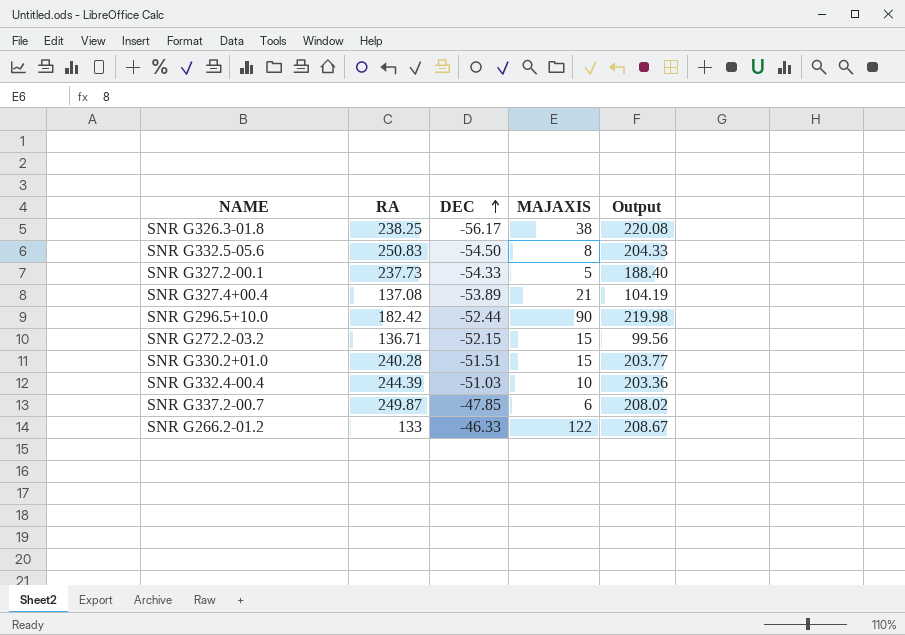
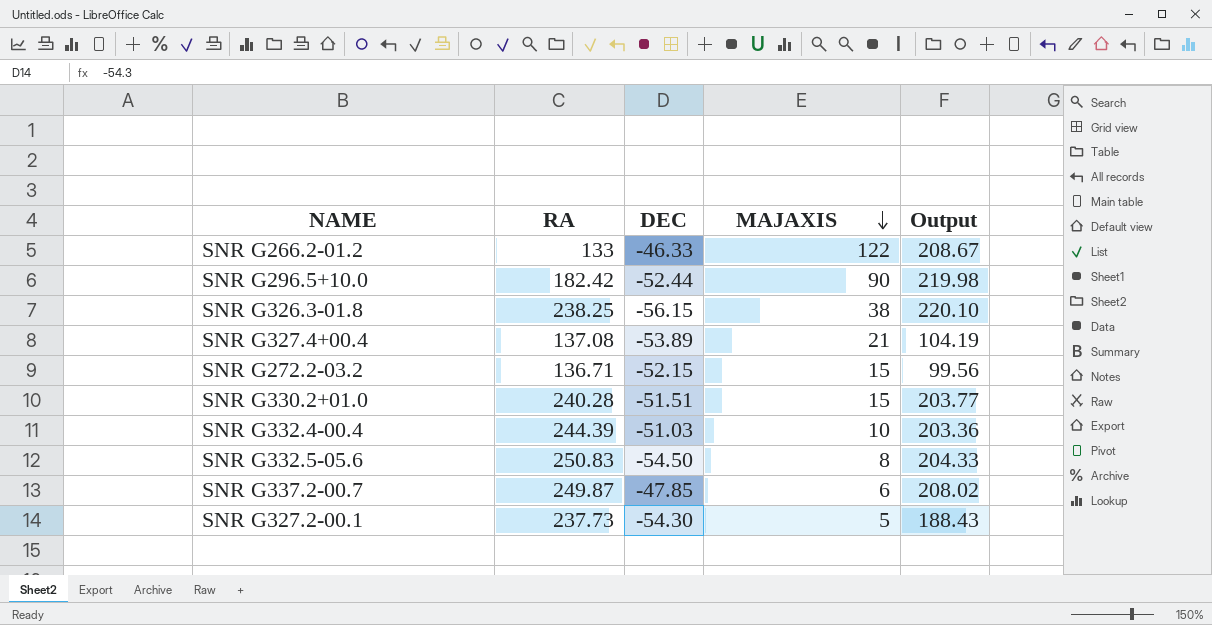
row order: DEC ascending -> MAJAXIS descending
SNR G326.3-01.8 | DEC: -56.17 -> -56.15
SNR G326.3-01.8 | Output: 220.08 -> 220.10
SNR G327.2-00.1 | DEC: -54.33 -> -54.30
SNR G327.2-00.1 | Output: 188.40 -> 188.43

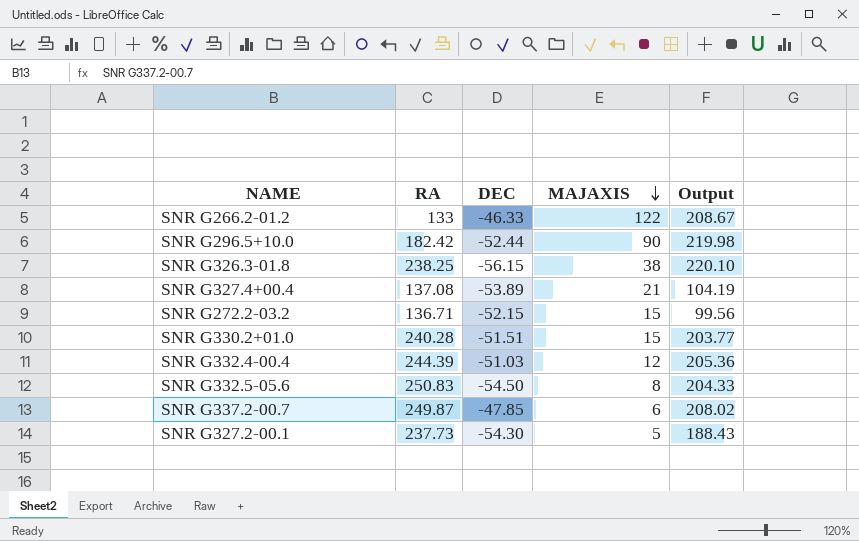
SNR G332.4-00.4 | MAJAXIS: 10 -> 12
SNR G332.4-00.4 | Output: 203.36 -> 205.36

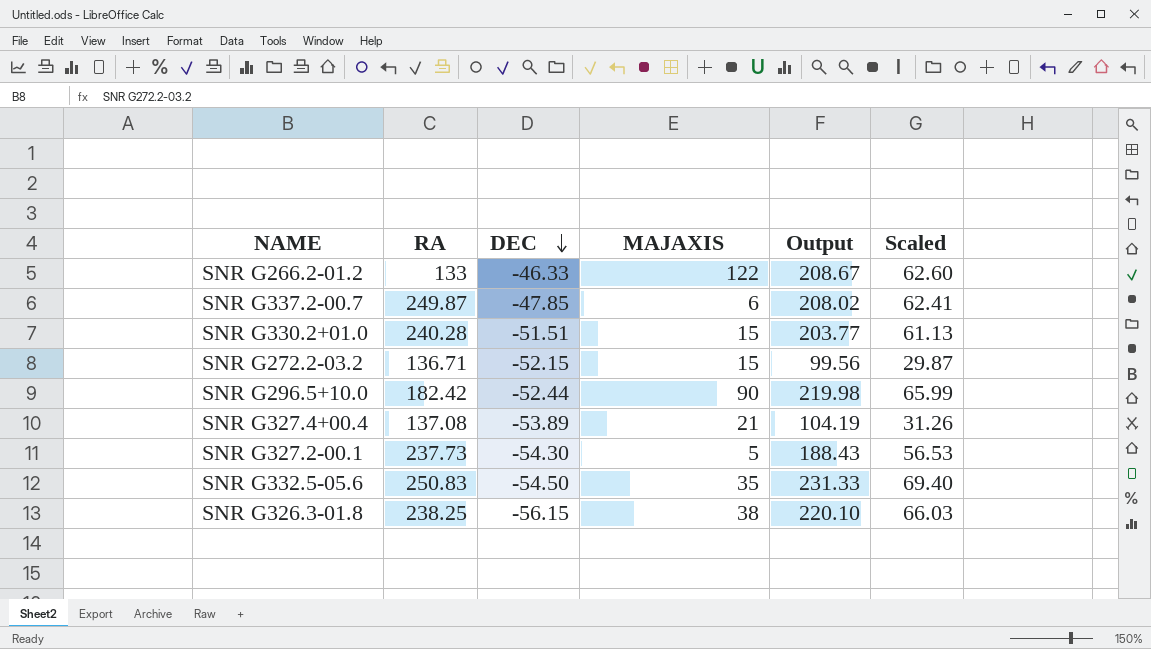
row order: MAJAXIS descending -> DEC descending
column Scaled | formula: none -> [Output] * 0.3
row SNR G332.4-00.4: 244.39 | -51.03 | 12 | 205.36 -> none
SNR G332.5-05.6 | MAJAXIS: 8 -> 35
SNR G332.5-05.6 | Output: 204.33 -> 231.33

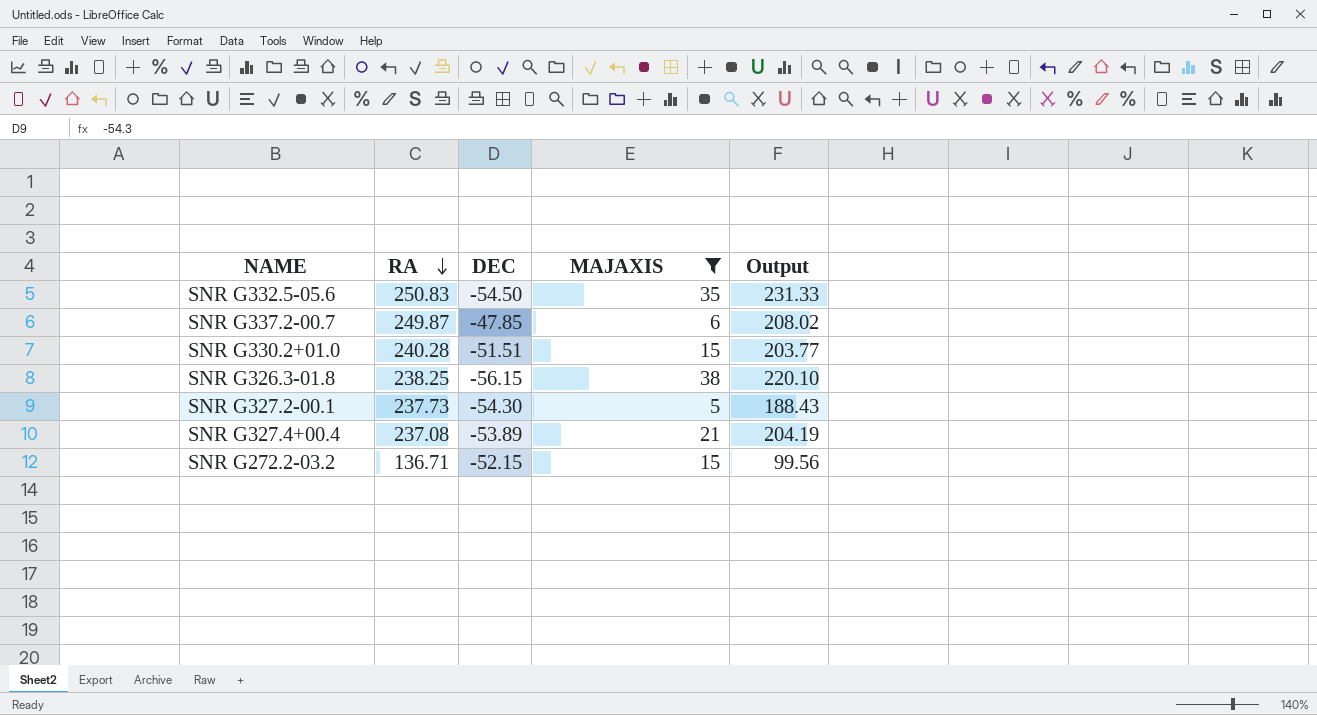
filter: none -> MAJAXIS <= 38
row order: DEC descending -> RA descending
column Scaled | formula: [Output] * 0.3 -> none
SNR G327.4+00.4 | RA: 137.08 -> 237.08
SNR G327.4+00.4 | Output: 104.19 -> 204.19

